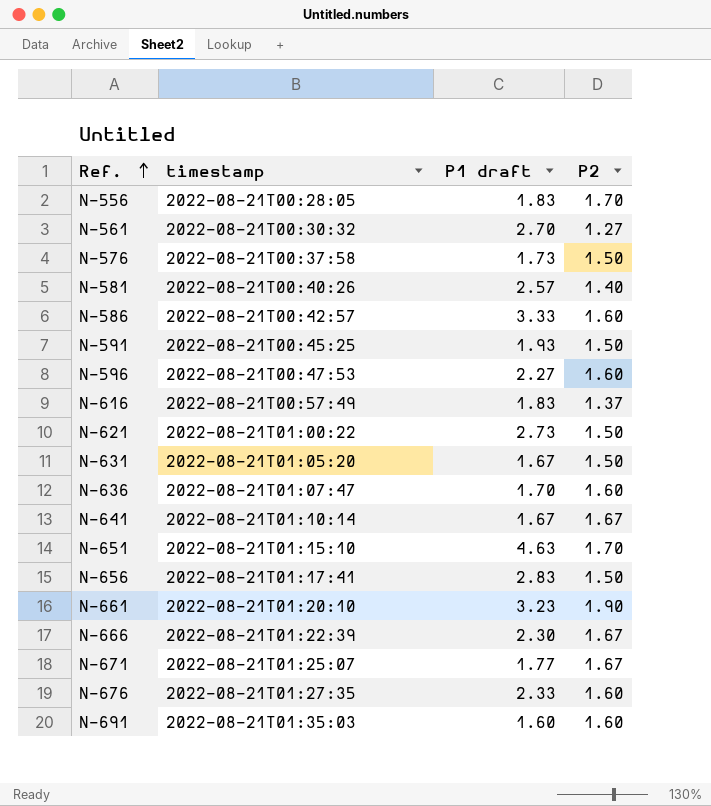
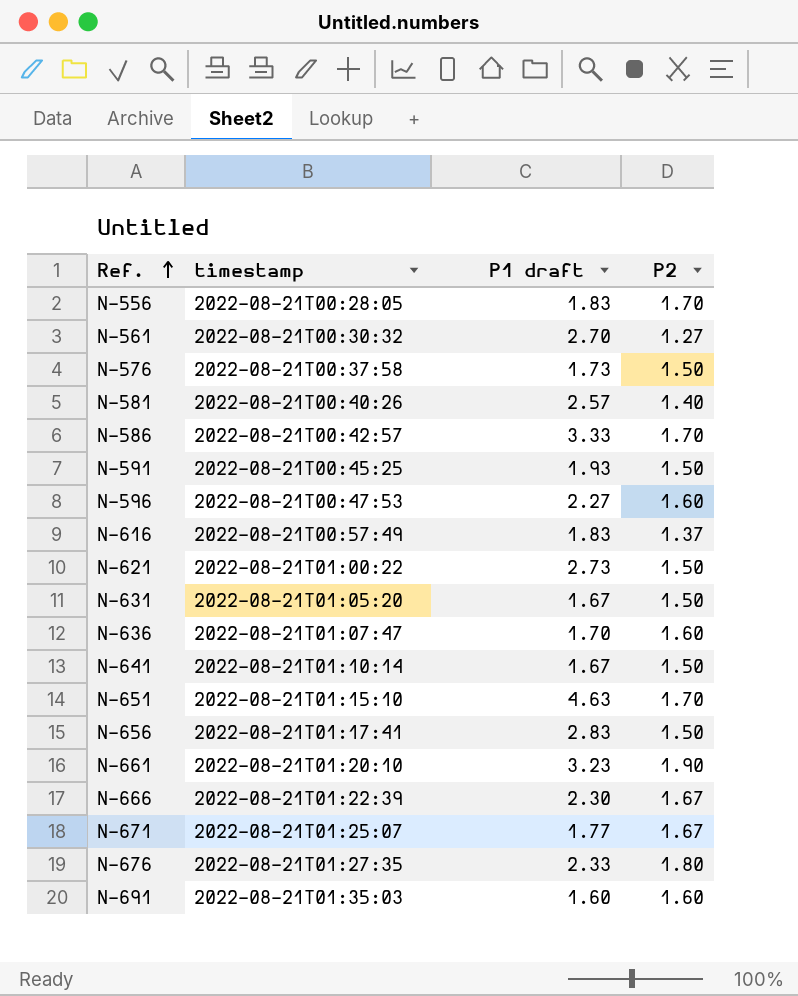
N-586 | P2: 1.60 -> 1.70
N-641 | P2: 1.67 -> 1.50
N-676 | P2: 1.60 -> 1.80

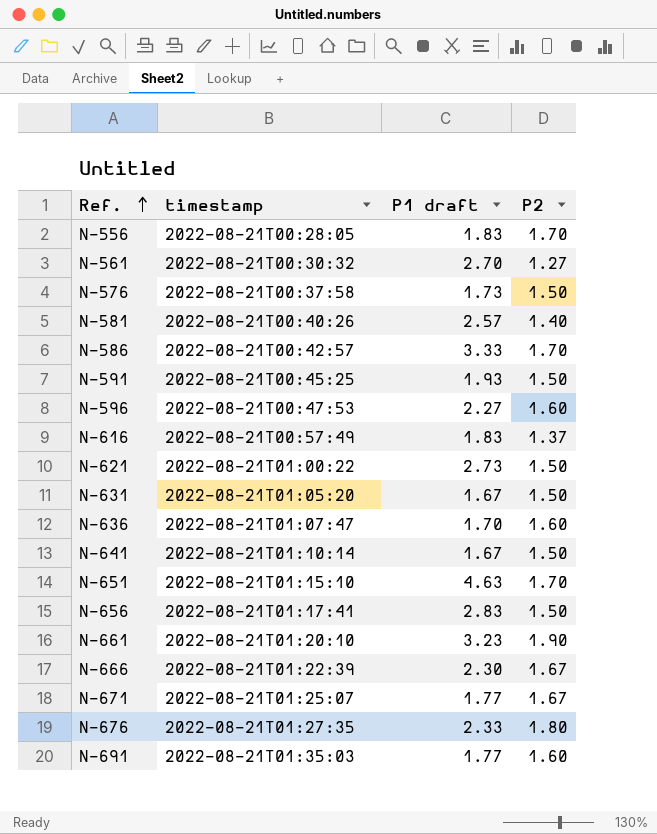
N-691 | P1 draft: 1.60 -> 1.77

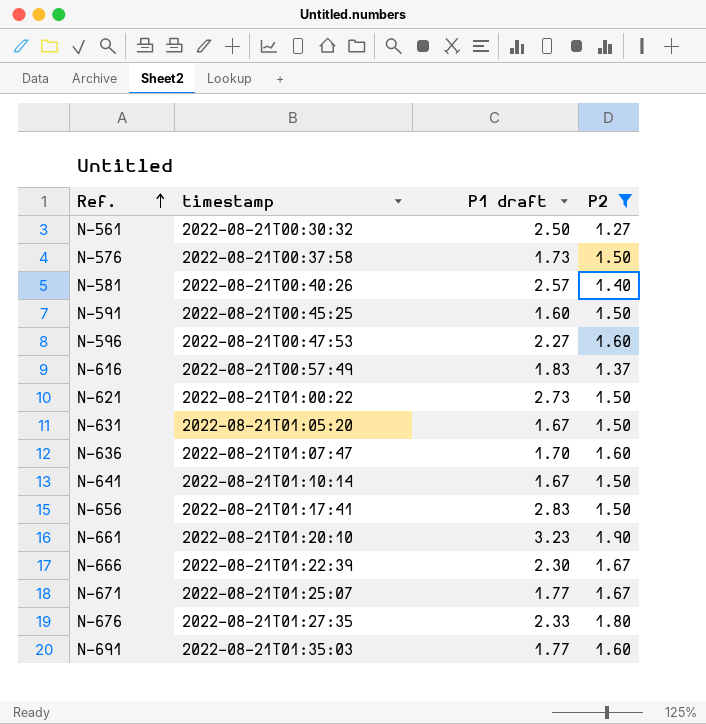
filter: none -> P2 != 1.70
N-561 | P1 draft: 2.70 -> 2.50
N-591 | P1 draft: 1.93 -> 1.60

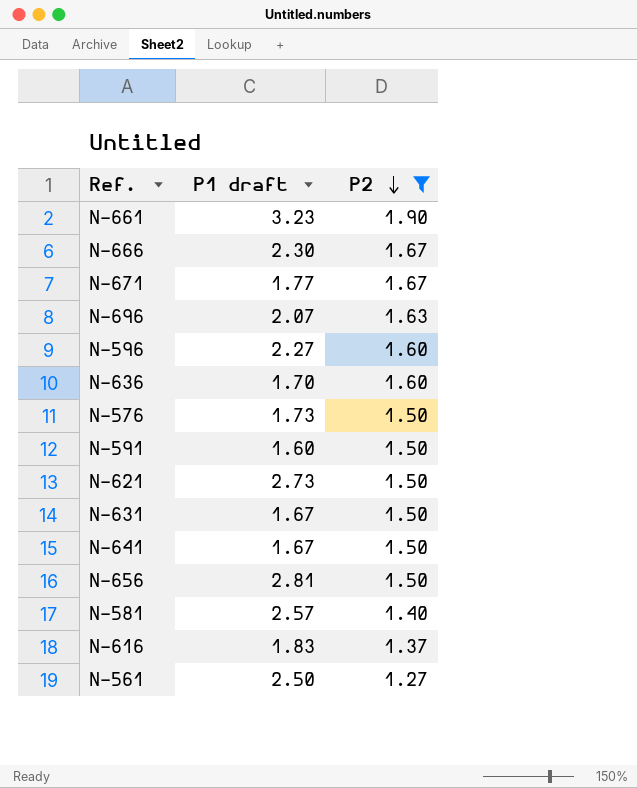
row order: Ref. ascending -> P2 descending
column timestamp | position: 2 -> none
row N-676: 2022-08-21T01:27:35 | 2.33 | 1.80 -> none
row N-691: 2022-08-21T01:35:03 | 1.77 | 1.60 -> none
row N-696: none -> 2.07 | 1.63
N-656 | P1 draft: 2.83 -> 2.81

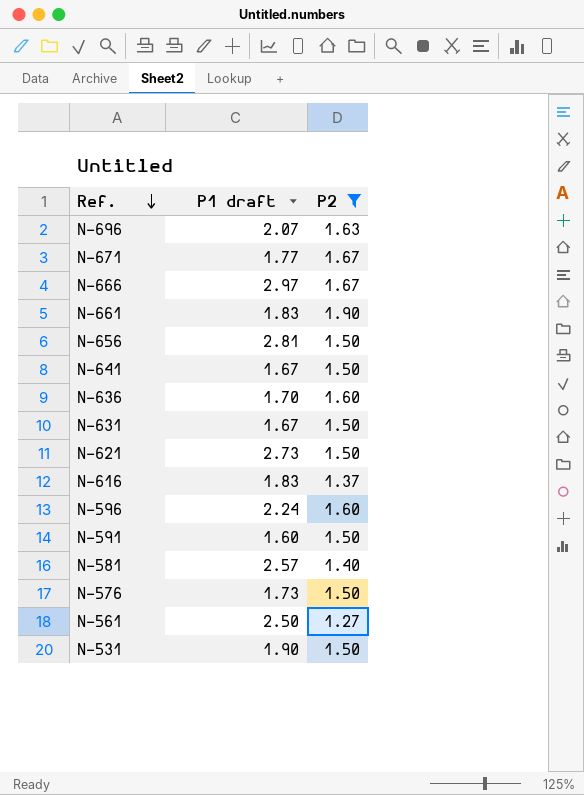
row order: P2 descending -> Ref. descending
N-666 | P1 draft: 2.30 -> 2.97
N-661 | P1 draft: 3.23 -> 1.83
N-596 | P1 draft: 2.27 -> 2.24
row N-531: none -> 1.90 | 1.50

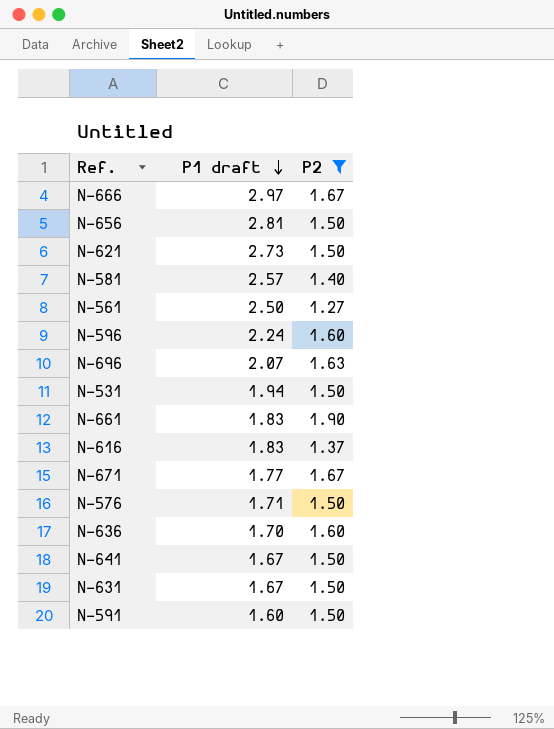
row order: Ref. descending -> P1 draft descending
N-531 | P1 draft: 1.90 -> 1.94
N-576 | P1 draft: 1.73 -> 1.71

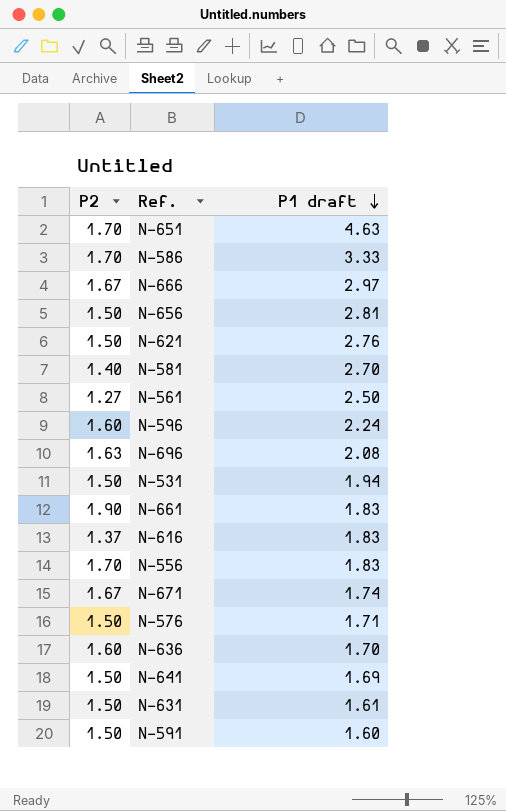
filter: P2 != 1.70 -> none
column P2 | position: 3 -> 1
N-621 | P1 draft: 2.73 -> 2.76
N-581 | P1 draft: 2.57 -> 2.70
N-696 | P1 draft: 2.07 -> 2.08
N-671 | P1 draft: 1.77 -> 1.74
N-641 | P1 draft: 1.67 -> 1.69
N-631 | P1 draft: 1.67 -> 1.61

